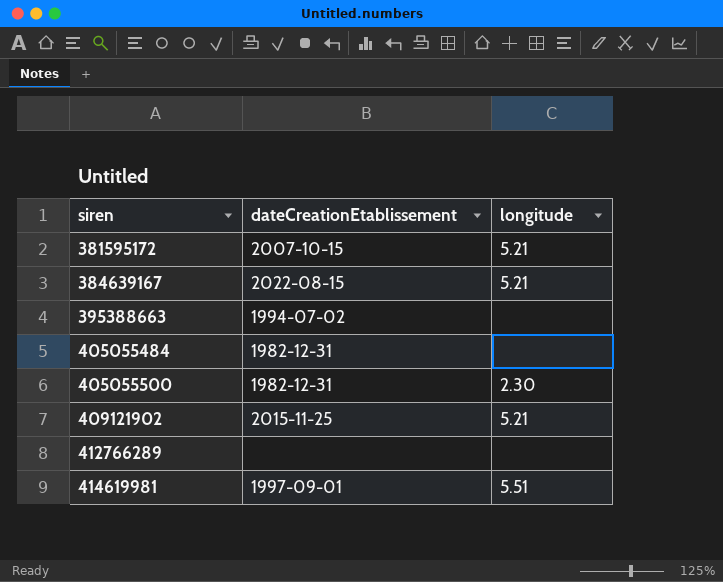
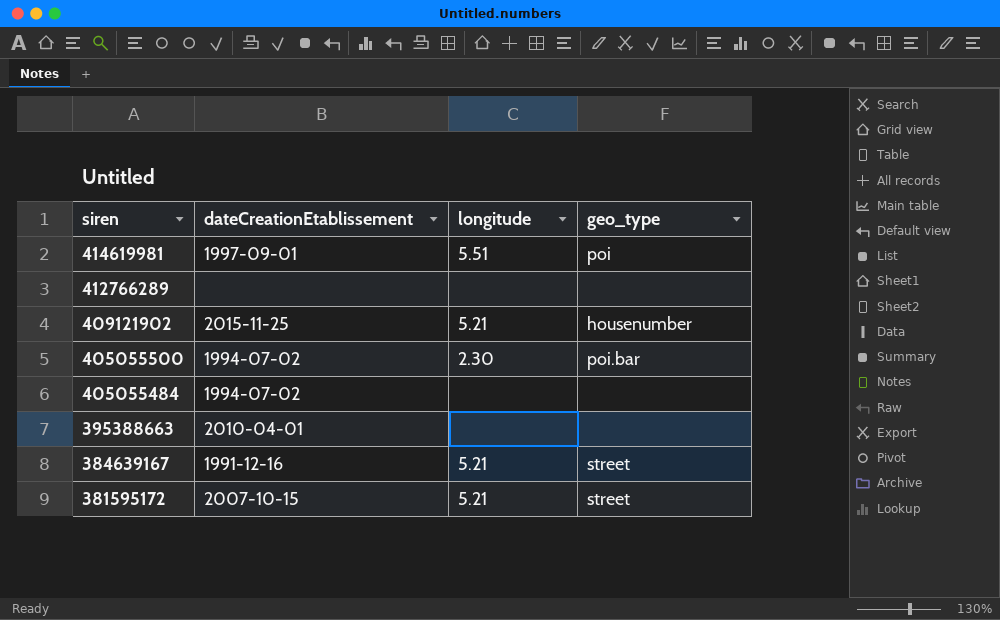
row order: siren ascending -> siren descending
column geo_type | position: none -> 4
405055500 | dateCreationEtablissement: 1982-12-31 -> 1994-07-02
405055484 | dateCreationEtablissement: 1982-12-31 -> 1994-07-02
395388663 | dateCreationEtablissement: 1994-07-02 -> 2010-04-01
384639167 | dateCreationEtablissement: 2022-08-15 -> 1991-12-16

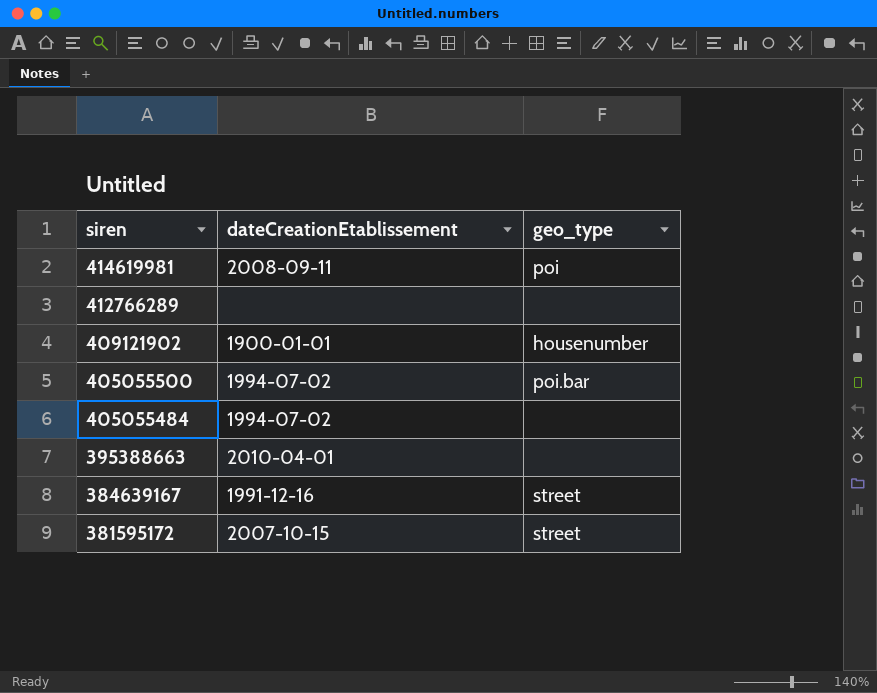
column longitude | position: 3 -> none
414619981 | dateCreationEtablissement: 1997-09-01 -> 2008-09-11
409121902 | dateCreationEtablissement: 2015-11-25 -> 1900-01-01

